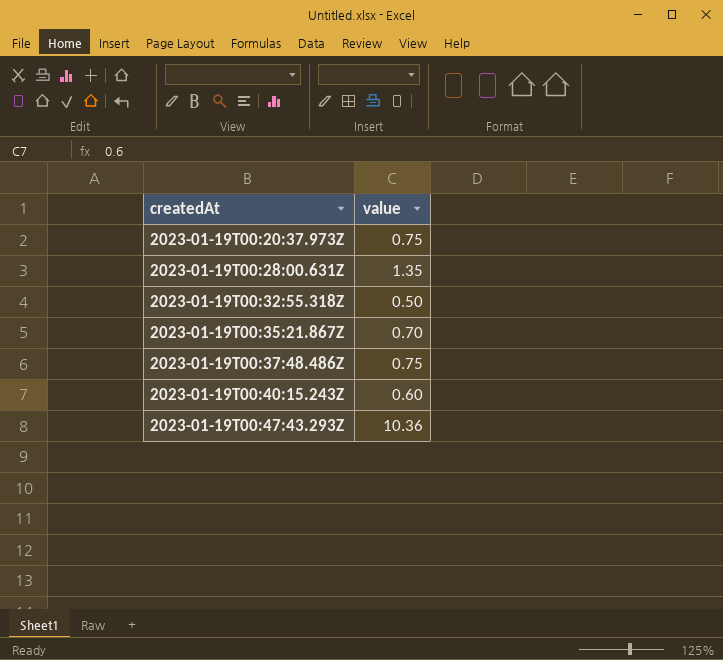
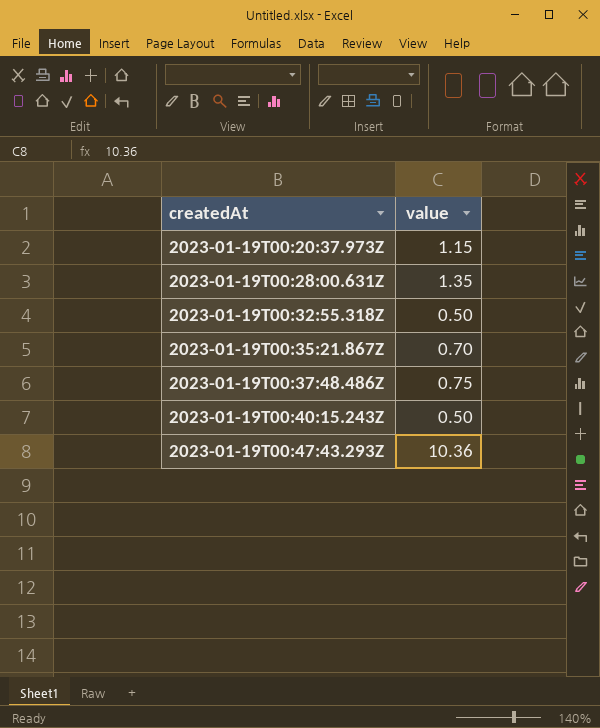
2023-01-19T00:20:37.973Z | value: 0.75 -> 1.15
2023-01-19T00:40:15.243Z | value: 0.60 -> 0.50

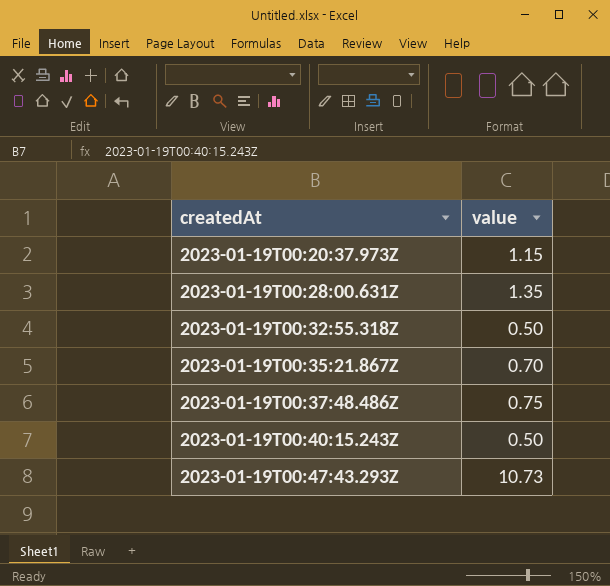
2023-01-19T00:47:43.293Z | value: 10.36 -> 10.73

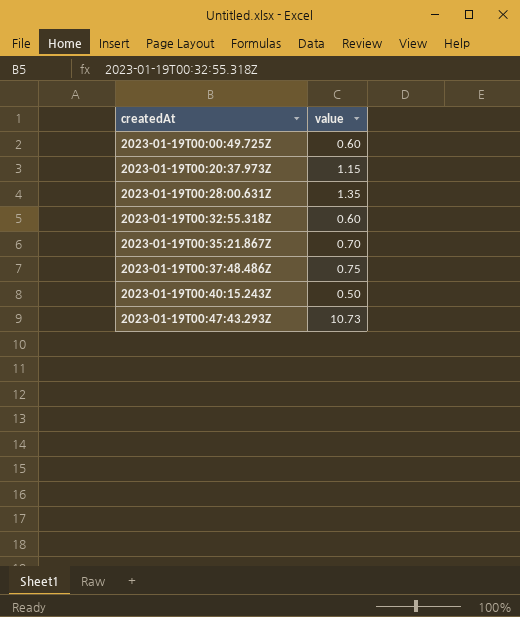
row 2023-01-19T00:00:49.725Z: none -> 0.60
2023-01-19T00:32:55.318Z | value: 0.50 -> 0.60

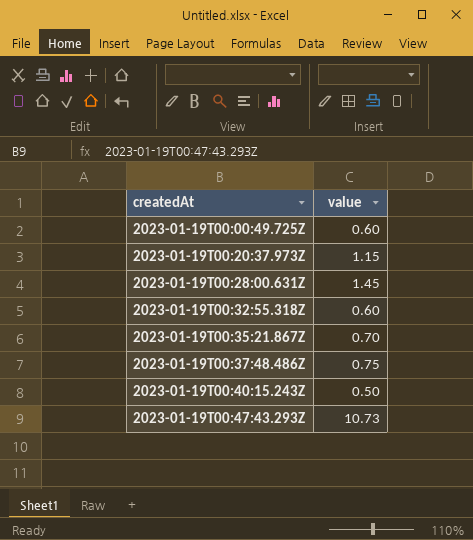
2023-01-19T00:28:00.631Z | value: 1.35 -> 1.45

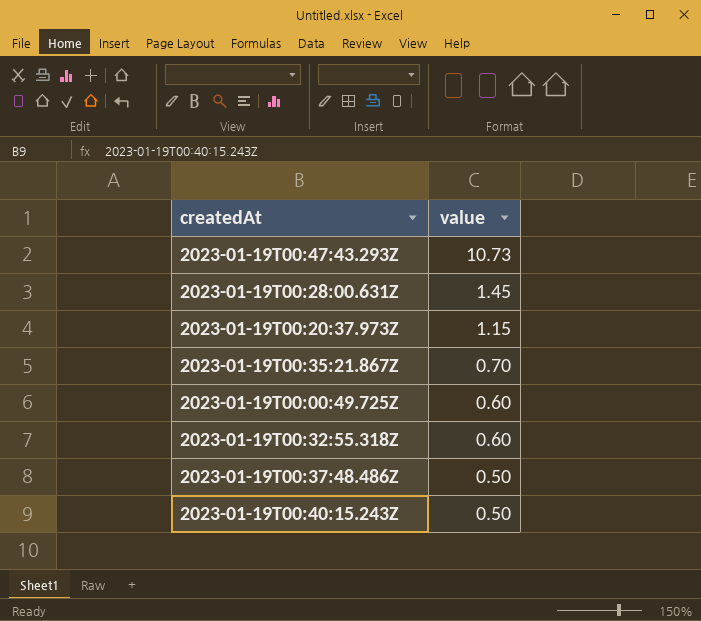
row order: createdAt ascending -> value descending
2023-01-19T00:37:48.486Z | value: 0.75 -> 0.50

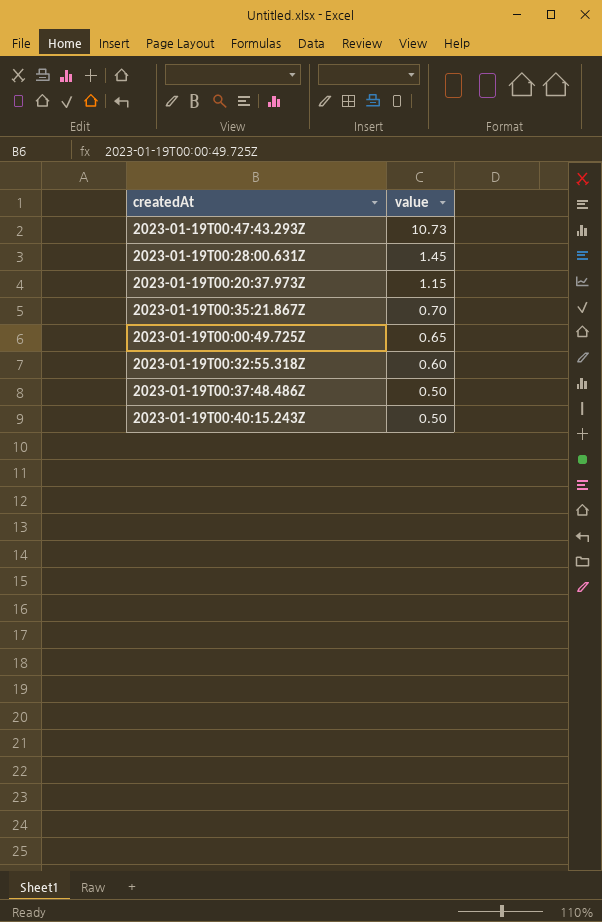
2023-01-19T00:00:49.725Z | value: 0.60 -> 0.65

